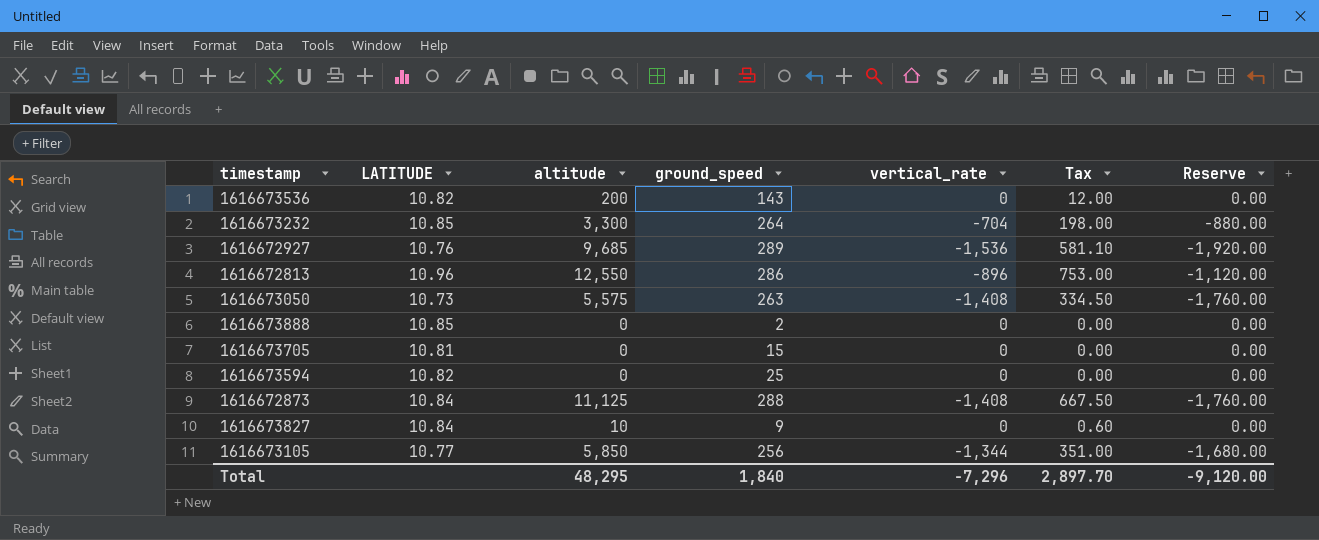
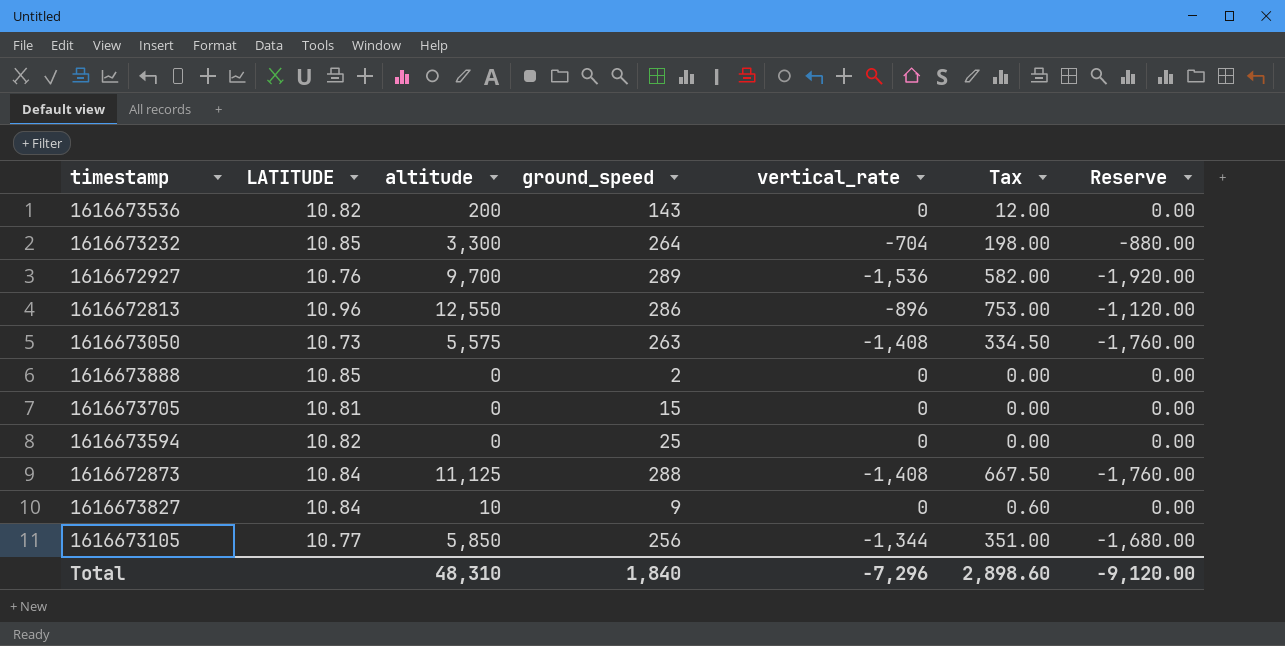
1616672927 | altitude: 9,685 -> 9,700
1616672927 | Tax: 581.10 -> 582.00
Total | altitude: 48,295 -> 48,310
Total | Tax: 2,897.70 -> 2,898.60

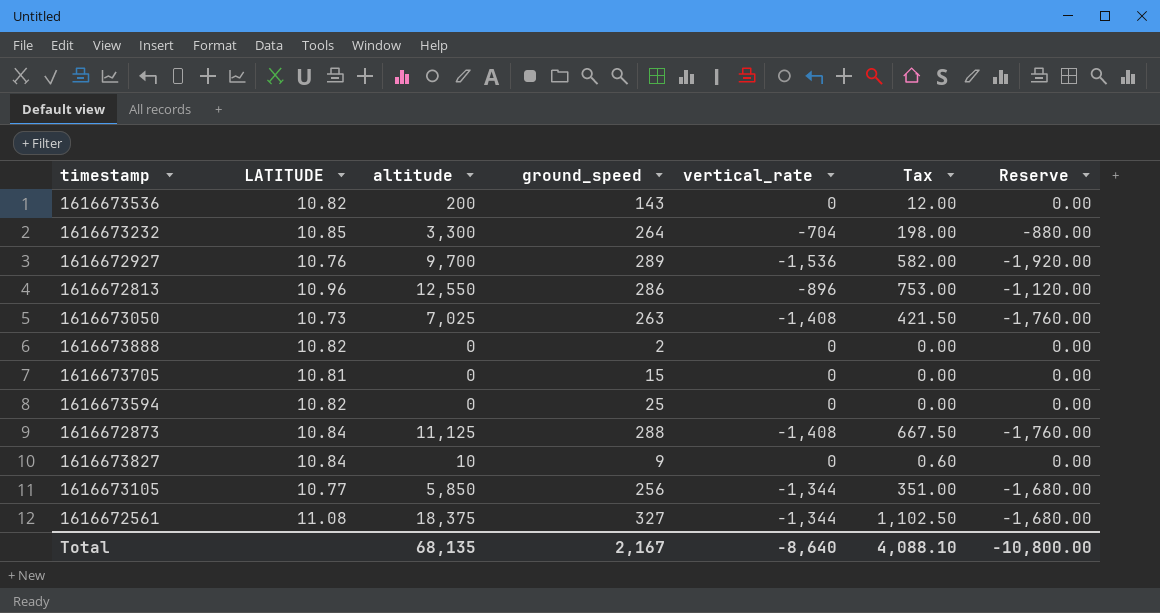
1616673050 | altitude: 5,575 -> 7,025
1616673050 | Tax: 334.50 -> 421.50
1616673888 | LATITUDE: 10.85 -> 10.82
row 1616672561: none -> 11.08 | 18,375 | 327 | -1,344 | 1,102.50 | -1,680.00
Total | altitude: 48,310 -> 68,135
Total | ground_speed: 1,840 -> 2,167
Total | vertical_rate: -7,296 -> -8,640
Total | Tax: 2,898.60 -> 4,088.10
Total | Reserve: -9,120.00 -> -10,800.00

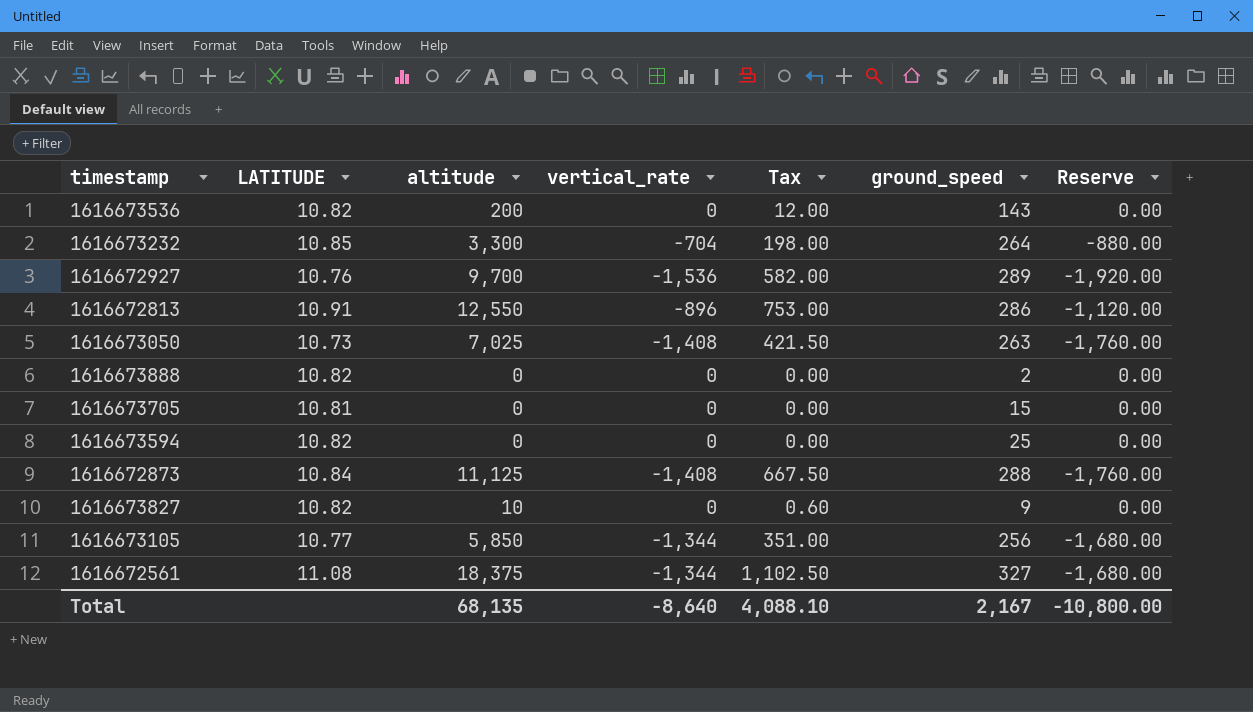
column ground_speed | position: 4 -> 6
1616672813 | LATITUDE: 10.96 -> 10.91
1616673827 | LATITUDE: 10.84 -> 10.82

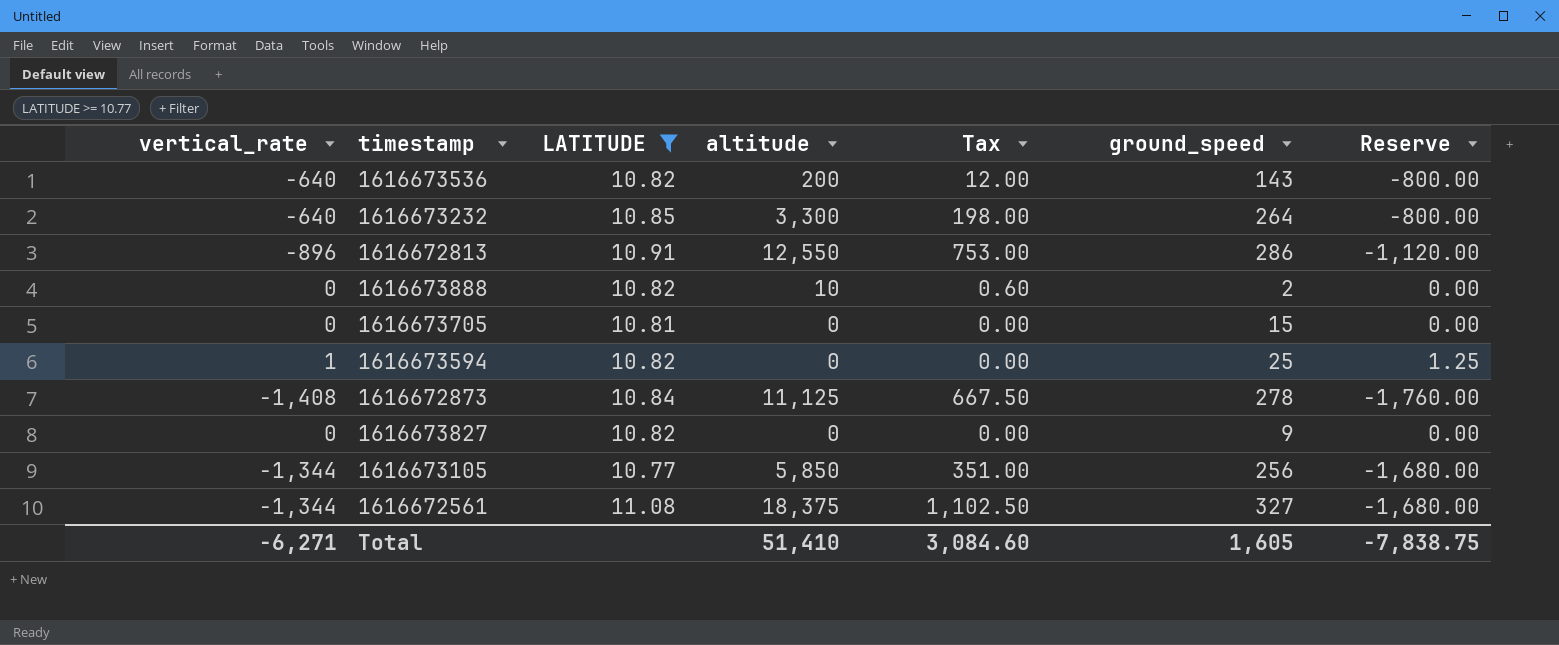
filter: none -> LATITUDE >= 10.77
column vertical_rate | position: 4 -> 1
1616673536 | vertical_rate: 0 -> -640
1616673536 | Reserve: 0.00 -> -800.00
1616673232 | vertical_rate: -704 -> -640
1616673232 | Reserve: -880.00 -> -800.00
1616673888 | altitude: 0 -> 10
1616673888 | Tax: 0.00 -> 0.60
1616673594 | vertical_rate: 0 -> 1
1616673594 | Reserve: 0.00 -> 1.25
1616672873 | ground_speed: 288 -> 278
1616673827 | altitude: 10 -> 0
1616673827 | Tax: 0.60 -> 0.00
Total | vertical_rate: -8,640 -> -6,271
Total | altitude: 68,135 -> 51,410
Total | Tax: 4,088.10 -> 3,084.60
Total | ground_speed: 2,167 -> 1,605
Total | Reserve: -10,800.00 -> -7,838.75

